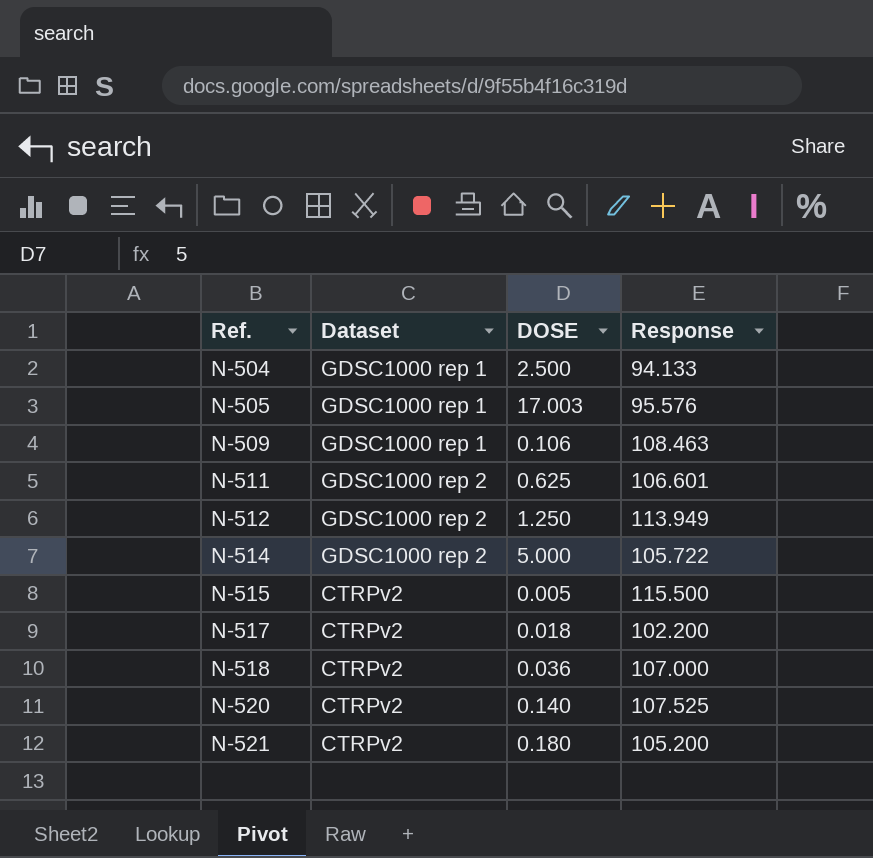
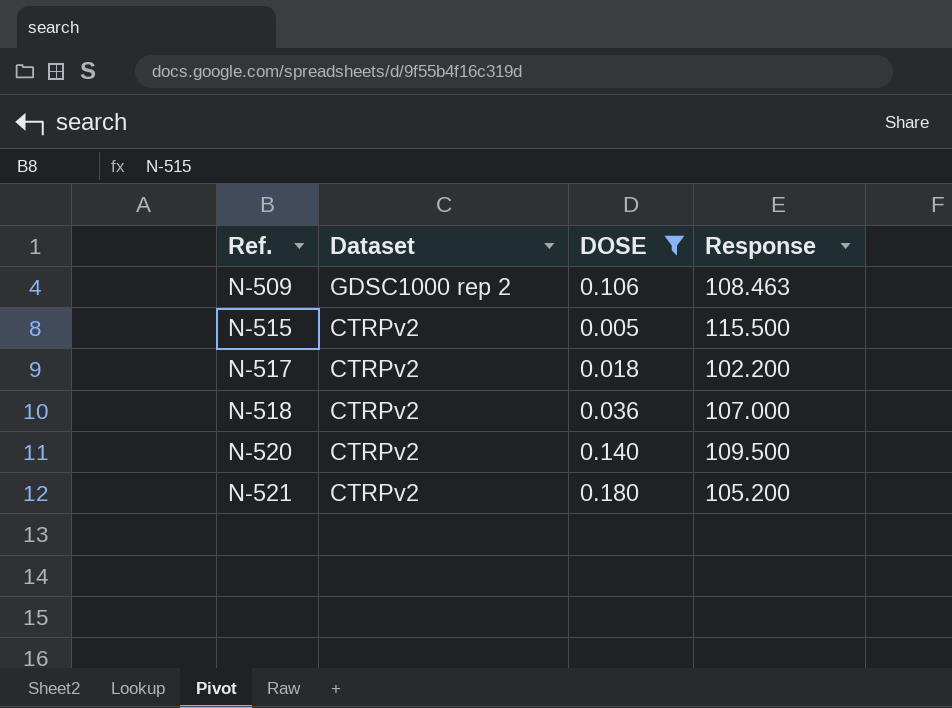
filter: none -> DOSE <= 0.180
N-509 | Dataset: GDSC1000 rep 1 -> GDSC1000 rep 2
N-520 | Response: 107.525 -> 109.500

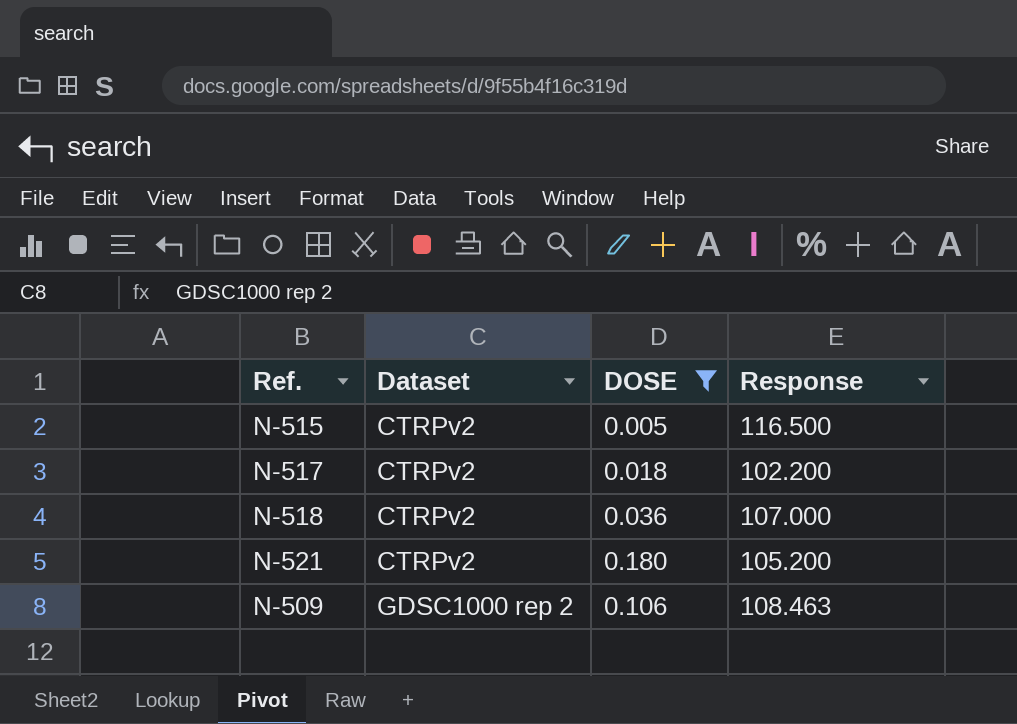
row order: Ref. ascending -> Dataset ascending
row N-520: CTRPv2 | 0.140 | 109.500 -> none
N-515 | Response: 115.500 -> 116.500

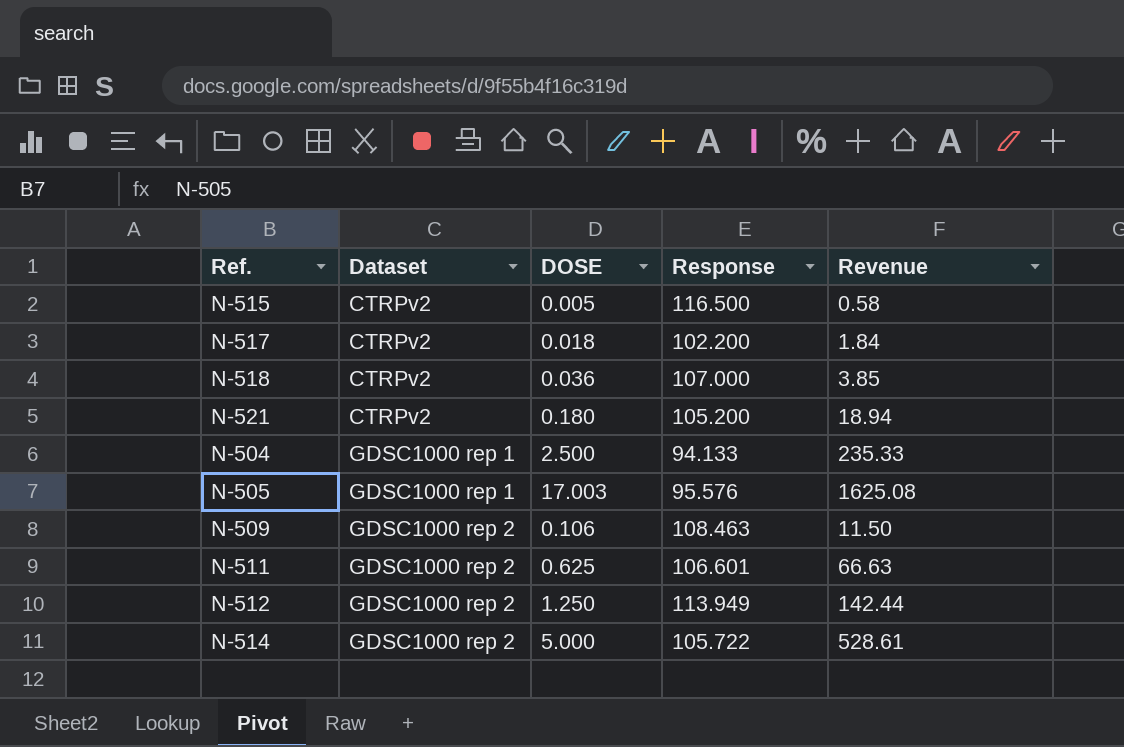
filter: DOSE <= 0.180 -> none
column Revenue | formula: none -> [DOSE] * [Response]

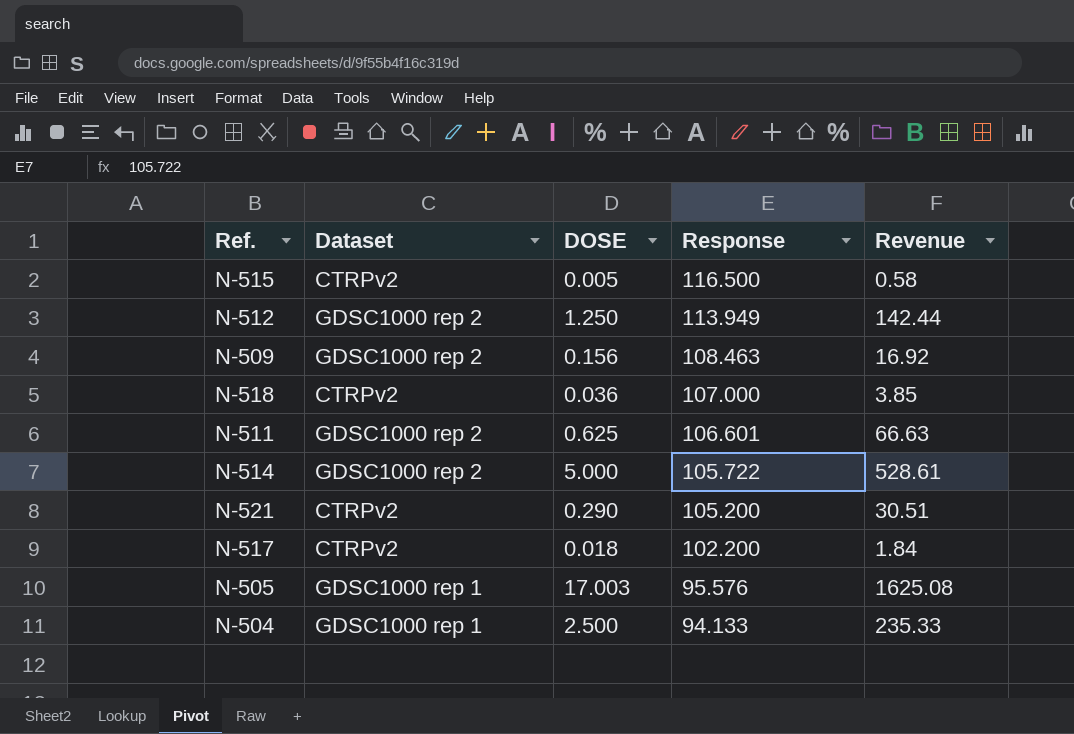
row order: Dataset ascending -> Response descending
N-509 | DOSE: 0.106 -> 0.156
N-509 | Revenue: 11.50 -> 16.92
N-521 | DOSE: 0.180 -> 0.290
N-521 | Revenue: 18.94 -> 30.51

